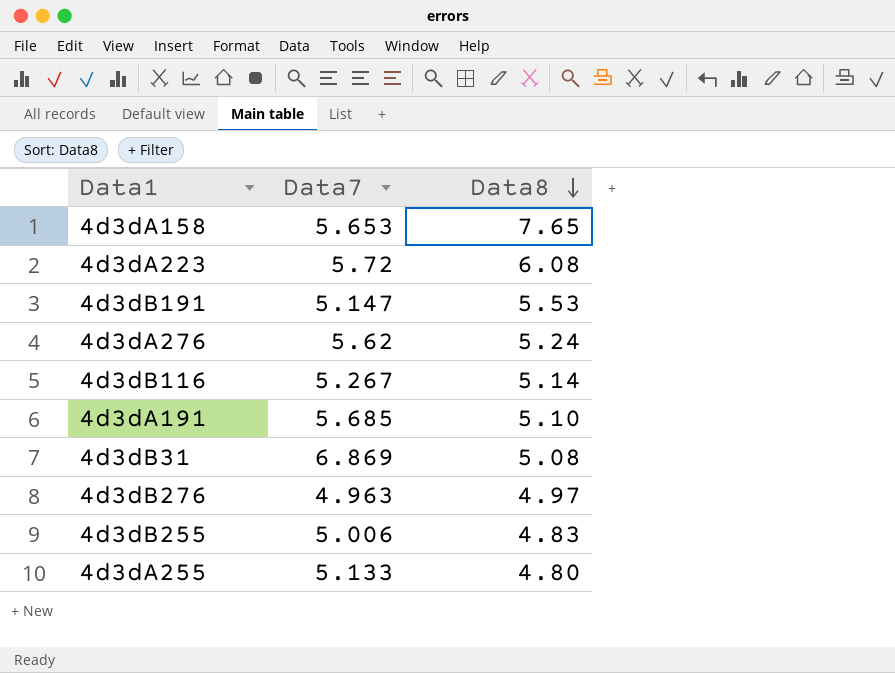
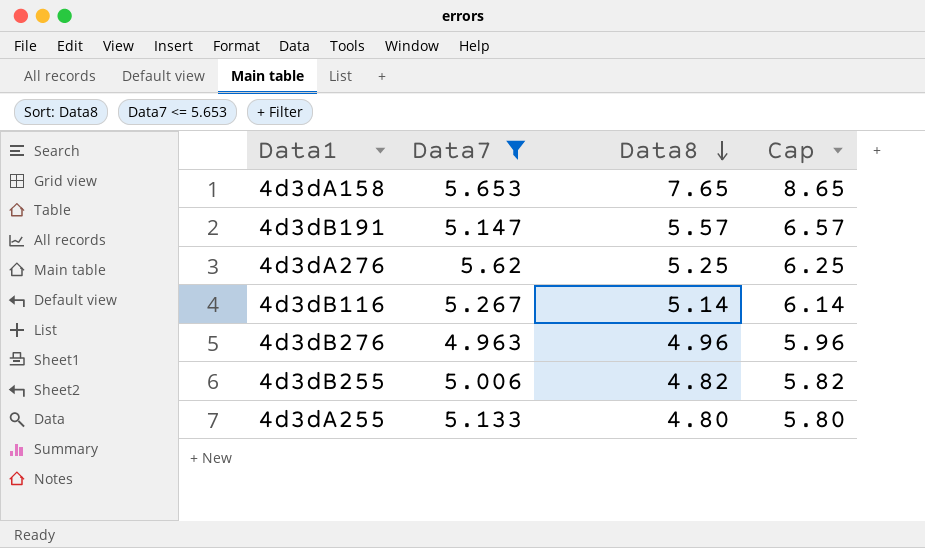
filter: none -> Data7 <= 5.653
column Cap | formula: none -> [Data8] + 1
4d3dB191 | Data8: 5.53 -> 5.57
4d3dA276 | Data8: 5.24 -> 5.25
4d3dB276 | Data8: 4.97 -> 4.96
4d3dB255 | Data8: 4.83 -> 4.82

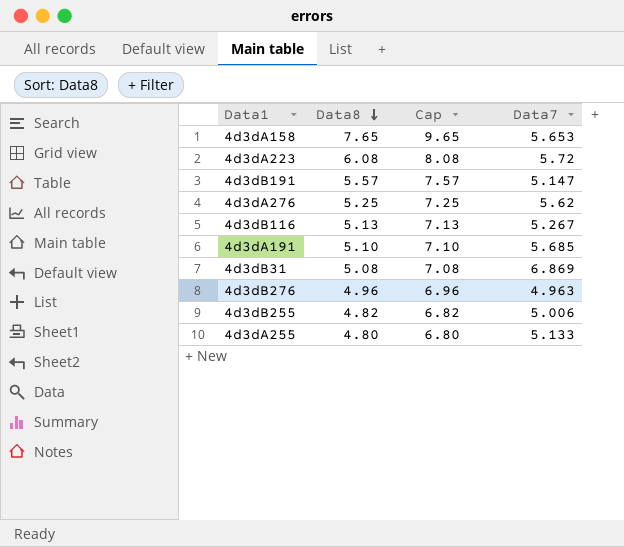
filter: Data7 <= 5.653 -> none
column Cap | formula: [Data8] + 1 -> [Data8] + 2
column Data7 | position: 2 -> 4
4d3dB116 | Data8: 5.14 -> 5.13

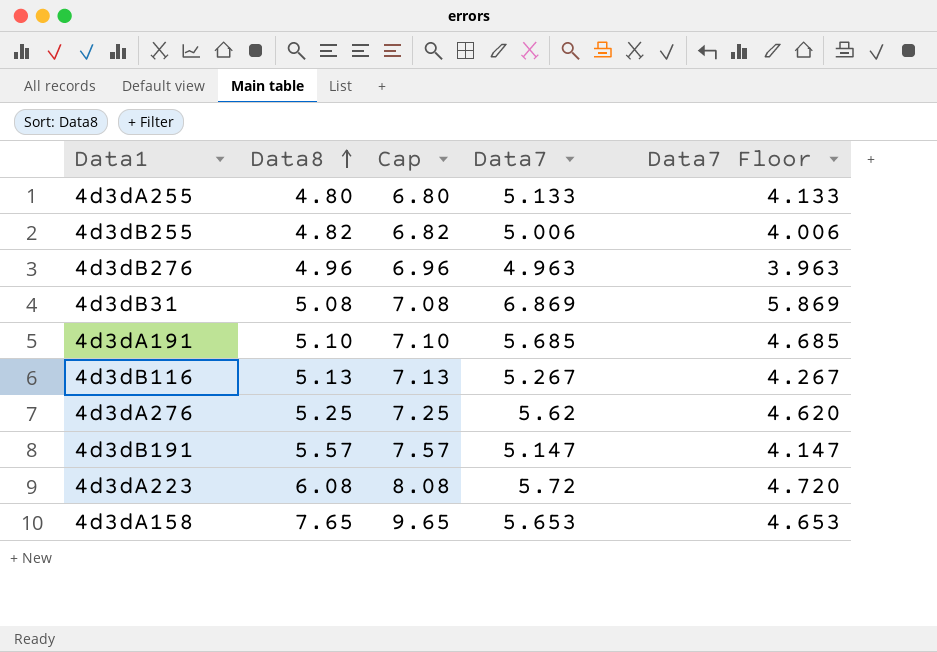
row order: Data8 descending -> Data8 ascending
column Data7 Floor | formula: none -> [Data7] - 1

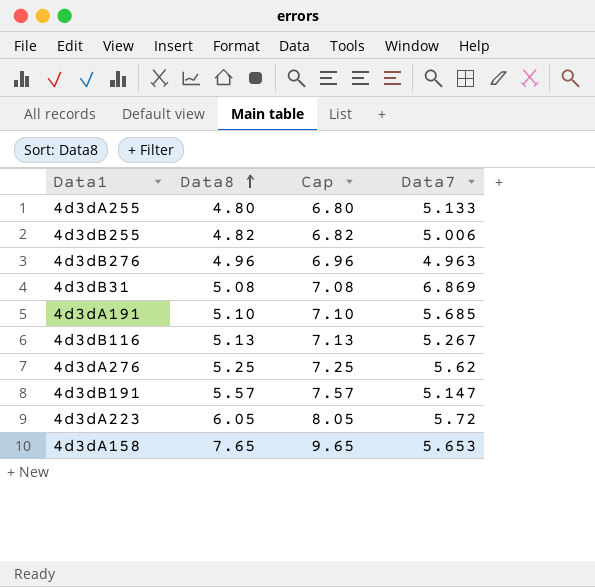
column Data7 Floor | formula: [Data7] - 1 -> none
4d3dA223 | Data8: 6.08 -> 6.05
4d3dA223 | Cap: 8.08 -> 8.05

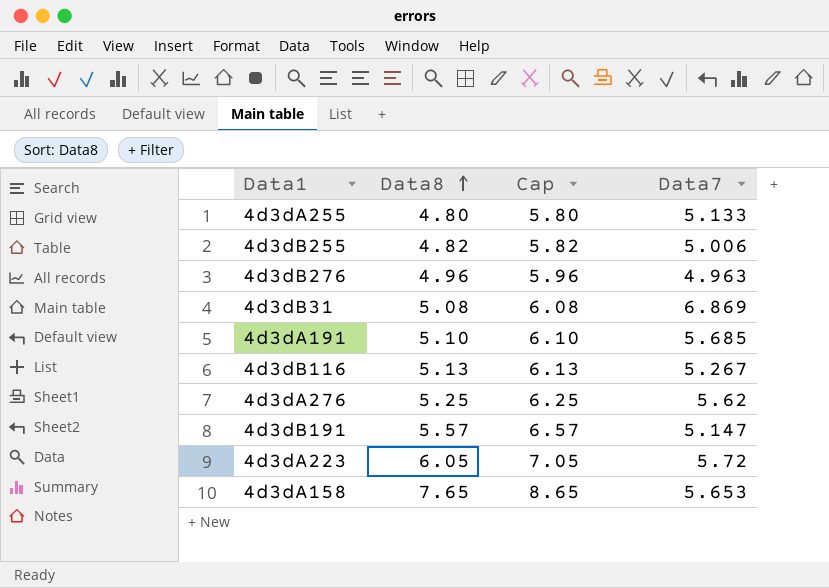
column Cap | formula: [Data8] + 2 -> [Data8] + 1

